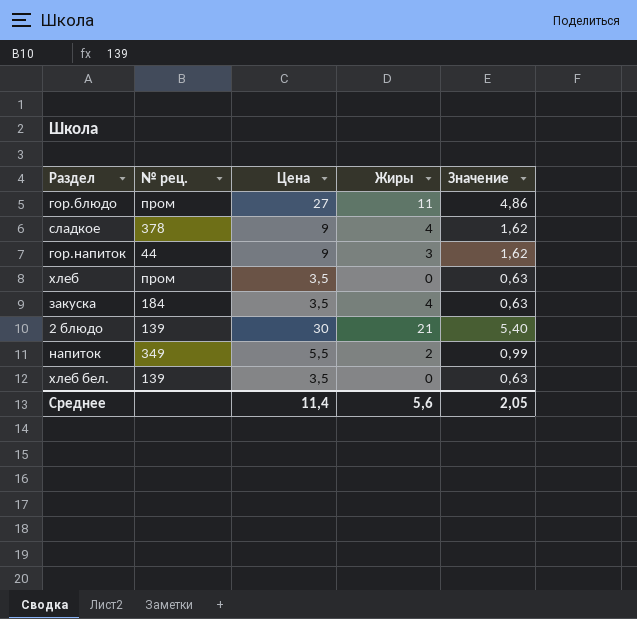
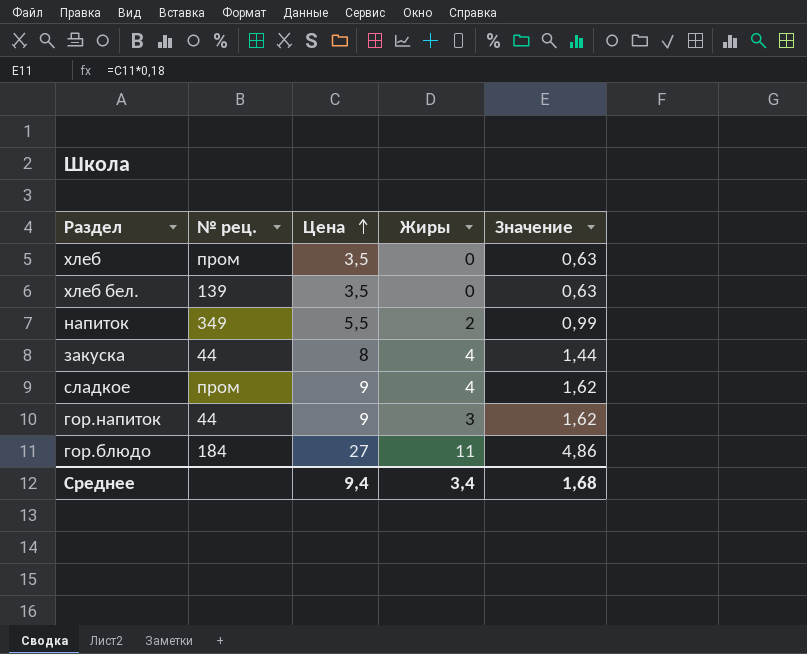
row order: none -> Цена ascending
row 2 блюдо: 139 | 30 | 21 | 5,40 -> none
закуска | № рец.: 184 -> 44
закуска | Цена: 3,5 -> 8
закуска | Значение: 0,63 -> 1,44
сладкое | № рец.: 378 -> пром
гор.блюдо | № рец.: пром -> 184
Среднее | Цена: 11,4 -> 9,4
Среднее | Жиры: 5,6 -> 3,4
Среднее | Значение: 2,05 -> 1,68

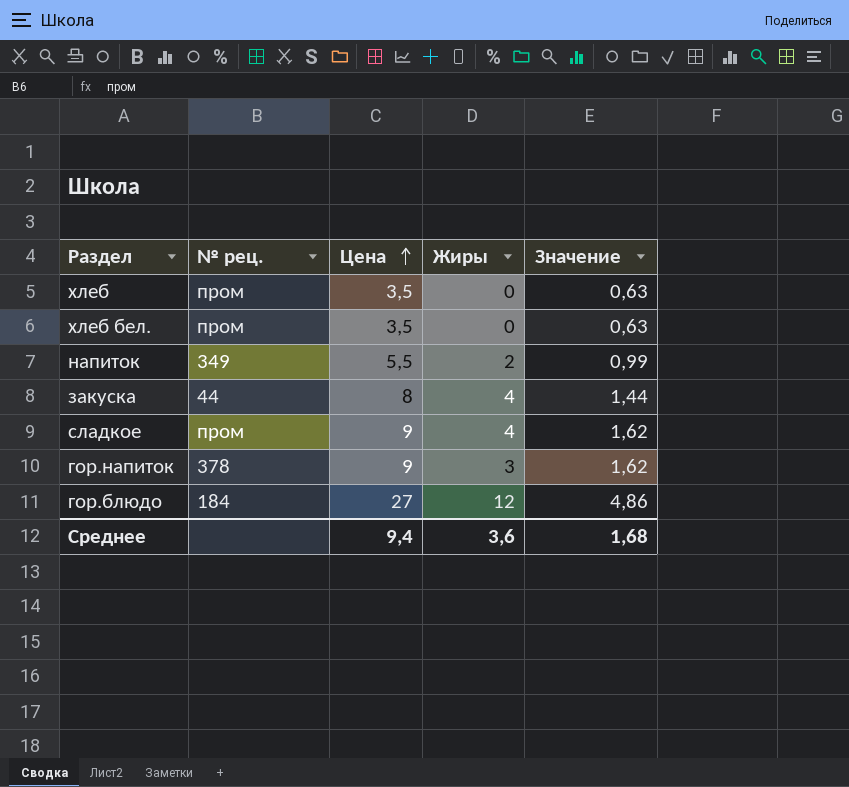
хлеб бел. | № рец.: 139 -> пром
гор.напиток | № рец.: 44 -> 378
гор.блюдо | Жиры: 11 -> 12
Среднее | Жиры: 3,4 -> 3,6

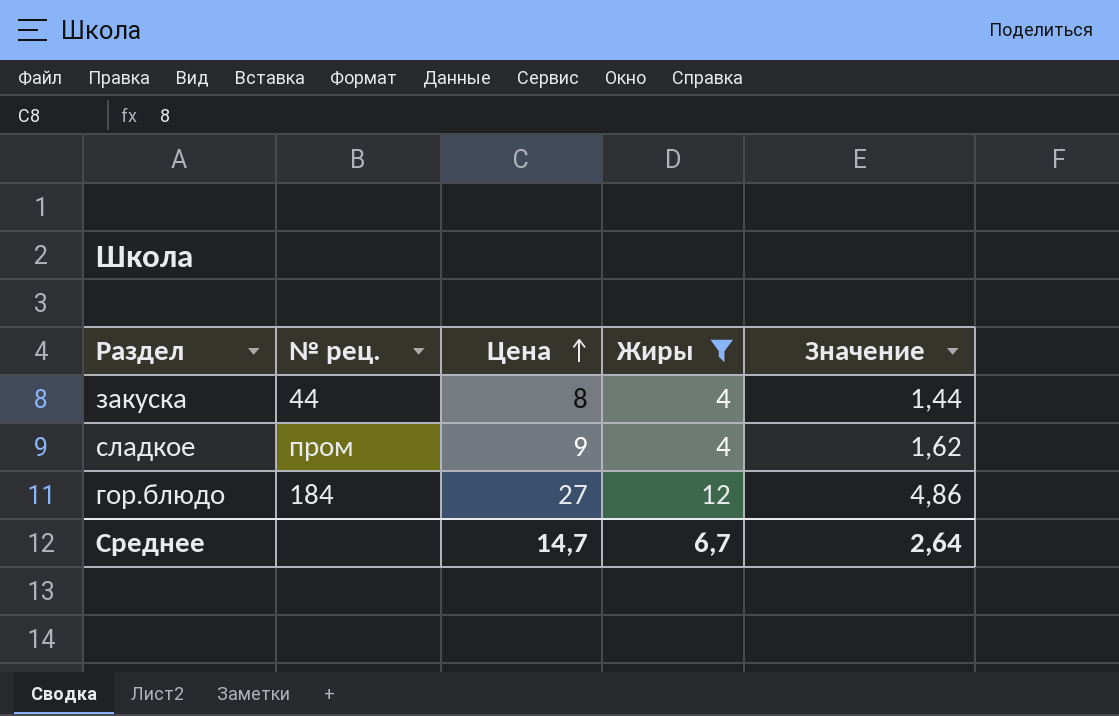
filter: none -> Жиры >= 4
Среднее | Цена: 9,4 -> 14,7
Среднее | Жиры: 3,6 -> 6,7
Среднее | Значение: 1,68 -> 2,64

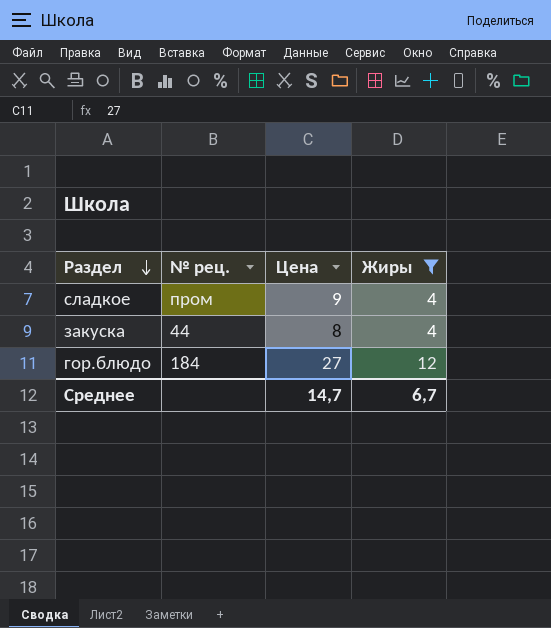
row order: Цена ascending -> Раздел descending
column Значение | formula: [Цена] * 0,18 -> none

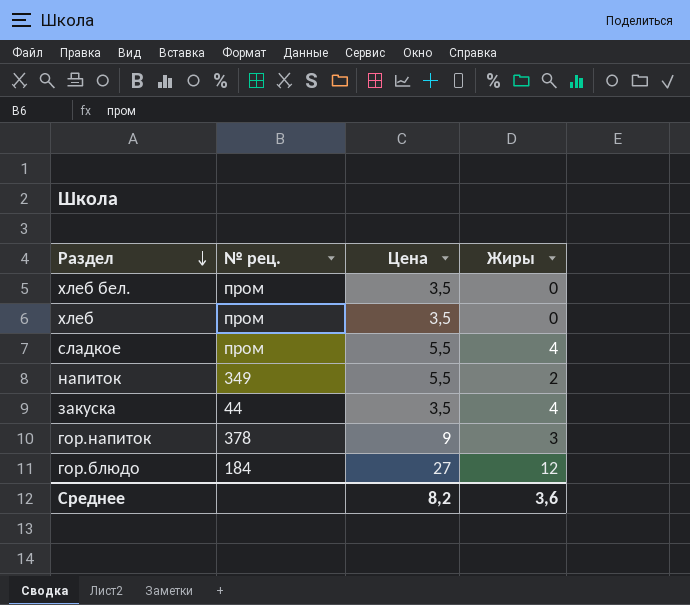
filter: Жиры >= 4 -> none
сладкое | Цена: 9 -> 5,5
закуска | Цена: 8 -> 3,5
Среднее | Цена: 14,7 -> 8,2
Среднее | Жиры: 6,7 -> 3,6

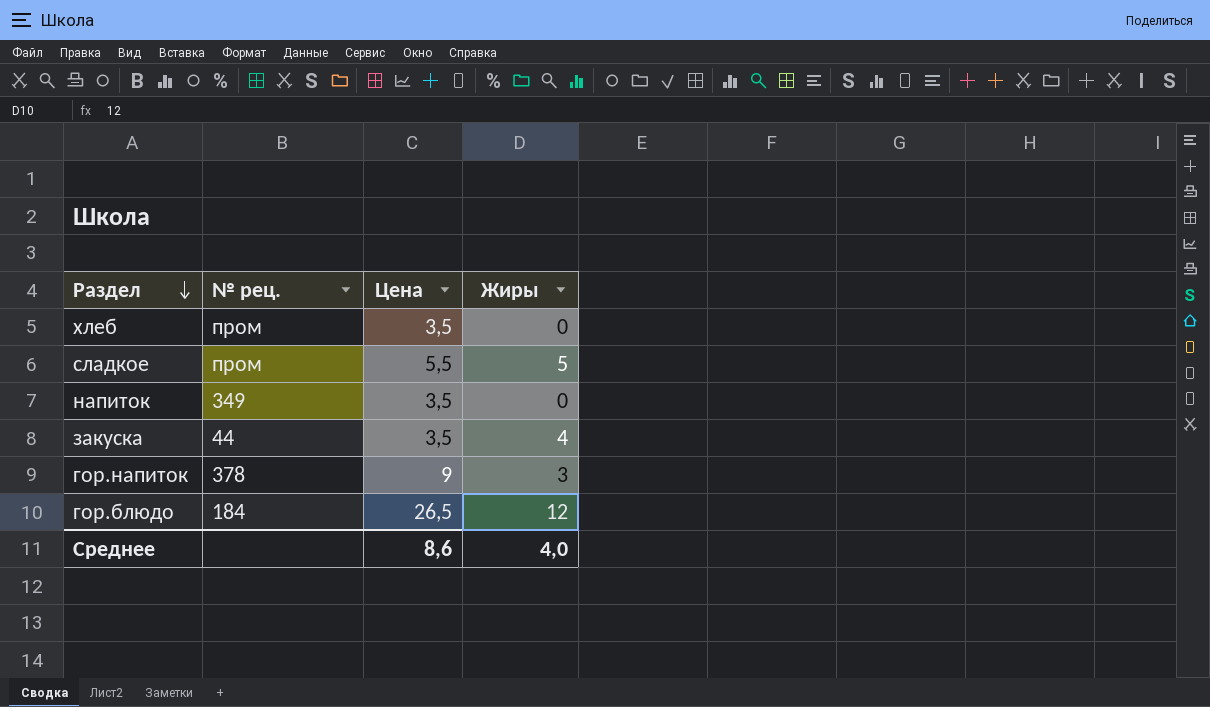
row хлеб бел.: пром | 3,5 | 0 -> none
сладкое | Жиры: 4 -> 5
напиток | Цена: 5,5 -> 3,5
напиток | Жиры: 2 -> 0
гор.блюдо | Цена: 27 -> 26,5
Среднее | Цена: 8,2 -> 8,6
Среднее | Жиры: 3,6 -> 4,0

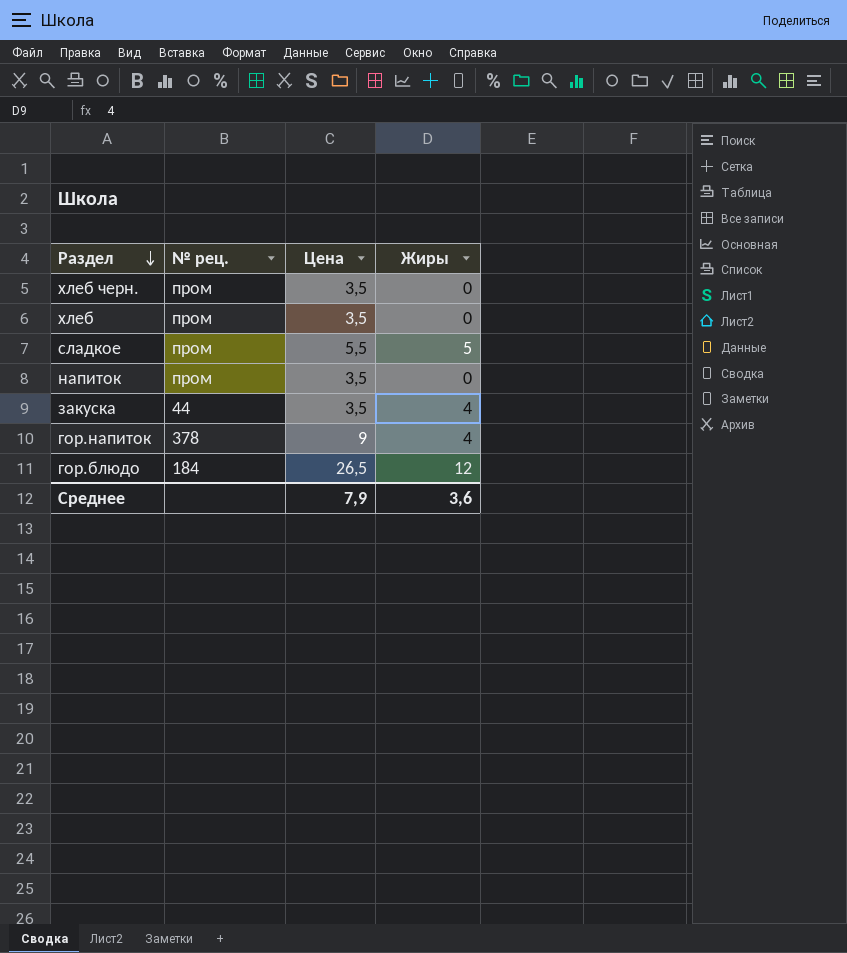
row хлеб черн.: none -> пром | 3,5 | 0
напиток | № рец.: 349 -> пром
гор.напиток | Жиры: 3 -> 4
Среднее | Цена: 8,6 -> 7,9
Среднее | Жиры: 4,0 -> 3,6

